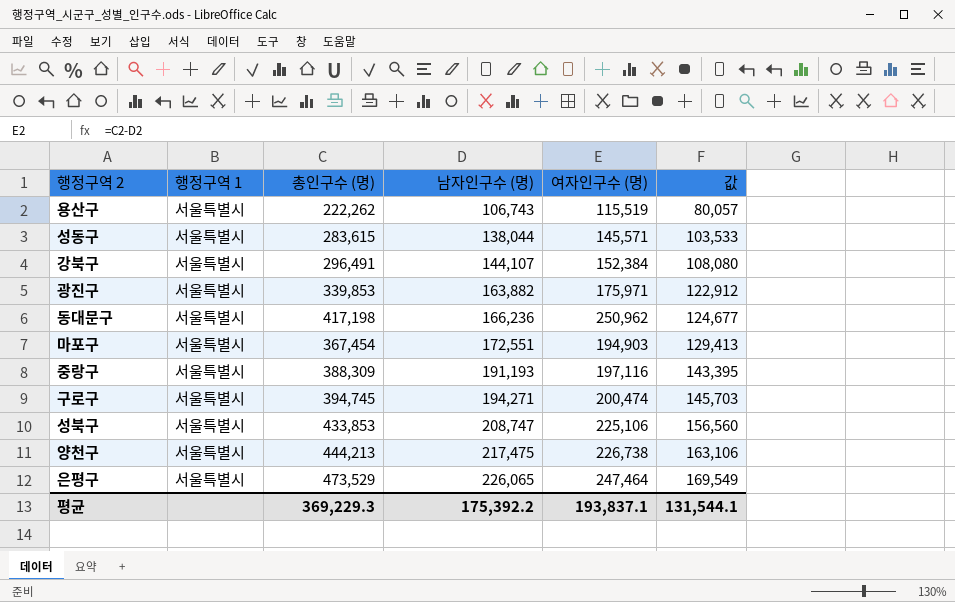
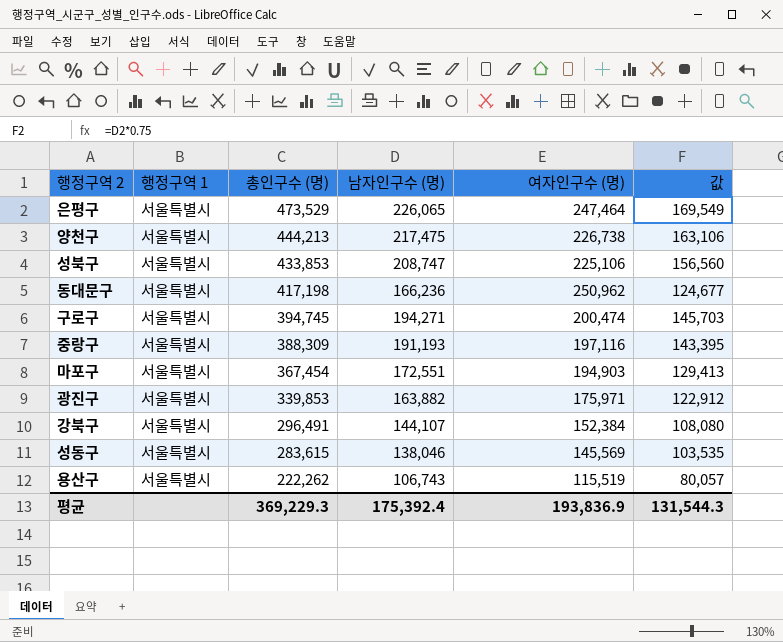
row order: 남자인구수 (명) ascending -> 총인구수 (명) descending
성동구 | 남자인구수 (명): 138,044 -> 138,046
성동구 | 여자인구수 (명): 145,571 -> 145,569
성동구 | 값: 103,533 -> 103,535
평균 | 남자인구수 (명): 175,392.2 -> 175,392.4
평균 | 여자인구수 (명): 193,837.1 -> 193,836.9
평균 | 값: 131,544.1 -> 131,544.3

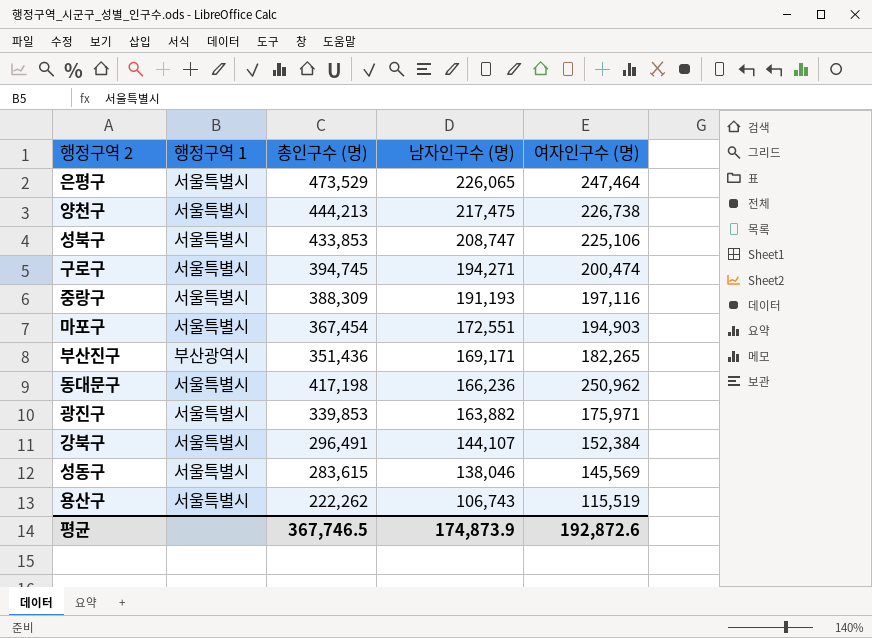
row order: 총인구수 (명) descending -> 남자인구수 (명) descending
column 값 | formula: [남자인구수 (명)] * 0.75 -> none
row 부산진구: none -> 부산광역시 | 351,436 | 169,171 | 182,265
평균 | 총인구수 (명): 369,229.3 -> 367,746.5
평균 | 남자인구수 (명): 175,392.4 -> 174,873.9
평균 | 여자인구수 (명): 193,836.9 -> 192,872.6

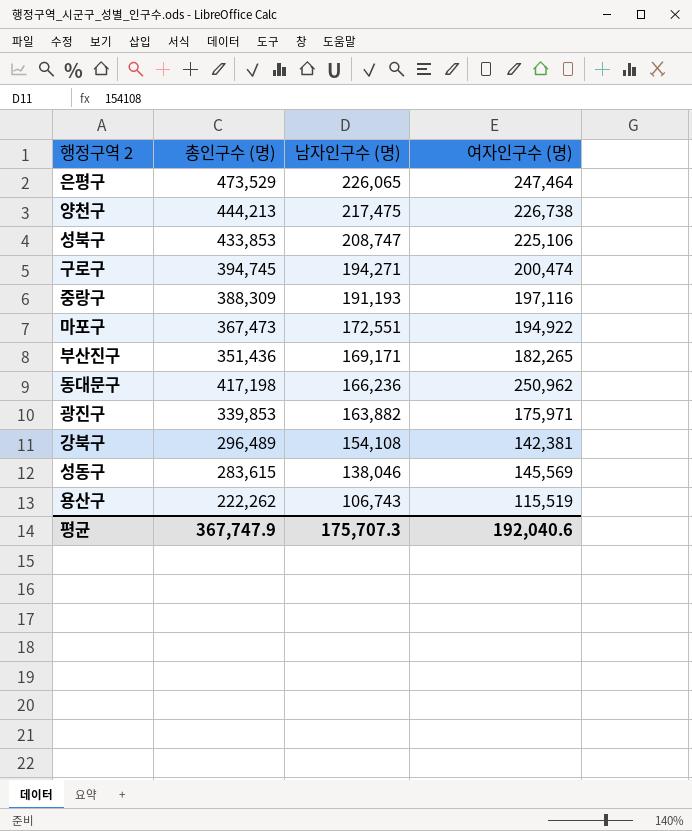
column 행정구역 1 | position: 2 -> none
마포구 | 총인구수 (명): 367,454 -> 367,473
마포구 | 여자인구수 (명): 194,903 -> 194,922
강북구 | 총인구수 (명): 296,491 -> 296,489
강북구 | 남자인구수 (명): 144,107 -> 154,108
강북구 | 여자인구수 (명): 152,384 -> 142,381
평균 | 총인구수 (명): 367,746.5 -> 367,747.9
평균 | 남자인구수 (명): 174,873.9 -> 175,707.3
평균 | 여자인구수 (명): 192,872.6 -> 192,040.6

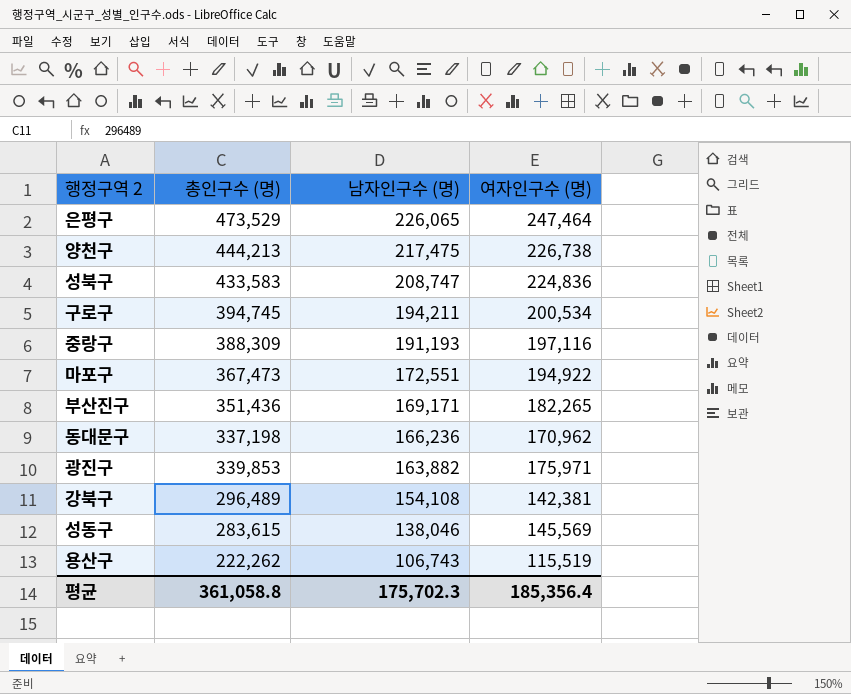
성북구 | 총인구수 (명): 433,853 -> 433,583
성북구 | 여자인구수 (명): 225,106 -> 224,836
구로구 | 남자인구수 (명): 194,271 -> 194,211
구로구 | 여자인구수 (명): 200,474 -> 200,534
동대문구 | 총인구수 (명): 417,198 -> 337,198
동대문구 | 여자인구수 (명): 250,962 -> 170,962
평균 | 총인구수 (명): 367,747.9 -> 361,058.8
평균 | 남자인구수 (명): 175,707.3 -> 175,702.3
평균 | 여자인구수 (명): 192,040.6 -> 185,356.4

